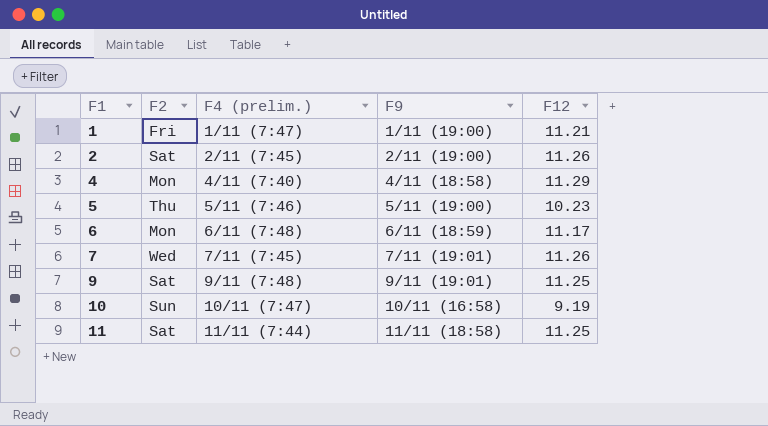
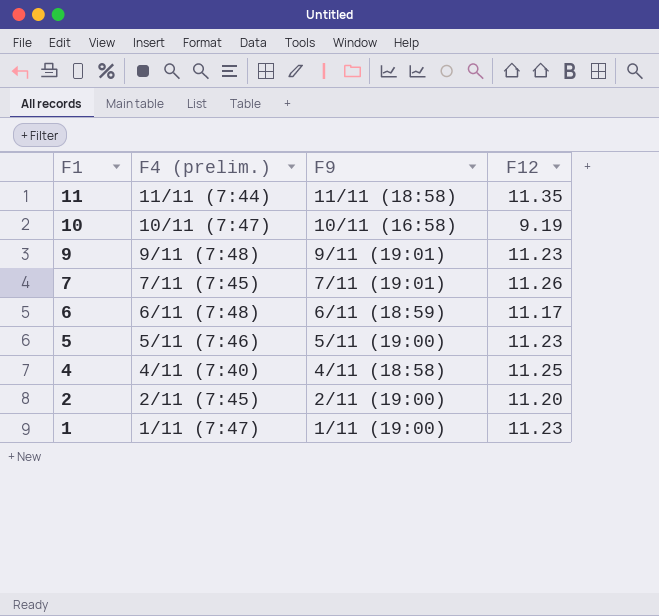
row order: F1 ascending -> F1 descending
column F2 | position: 2 -> none
11 | F12: 11.25 -> 11.35
9 | F12: 11.25 -> 11.23
5 | F12: 10.23 -> 11.23
4 | F12: 11.29 -> 11.25
2 | F12: 11.26 -> 11.20
1 | F12: 11.21 -> 11.23

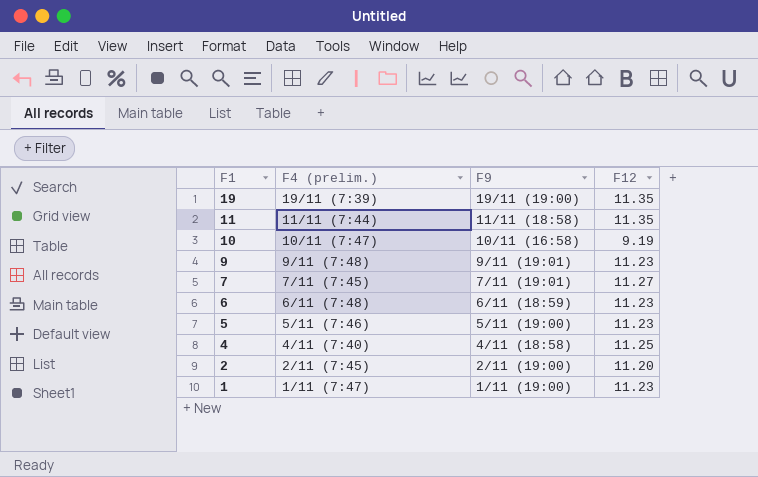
row 19: none -> 19/11 (7:39) | 19/11 (19:00) | 11.35
7 | F12: 11.26 -> 11.27
6 | F12: 11.17 -> 11.23

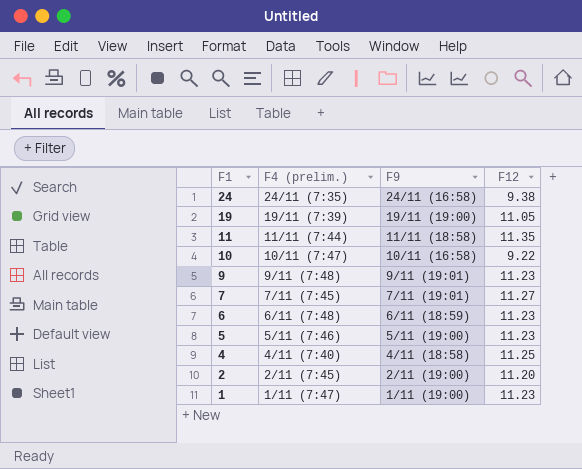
row 24: none -> 24/11 (7:35) | 24/11 (16:58) | 9.38
19 | F12: 11.35 -> 11.05
10 | F12: 9.19 -> 9.22

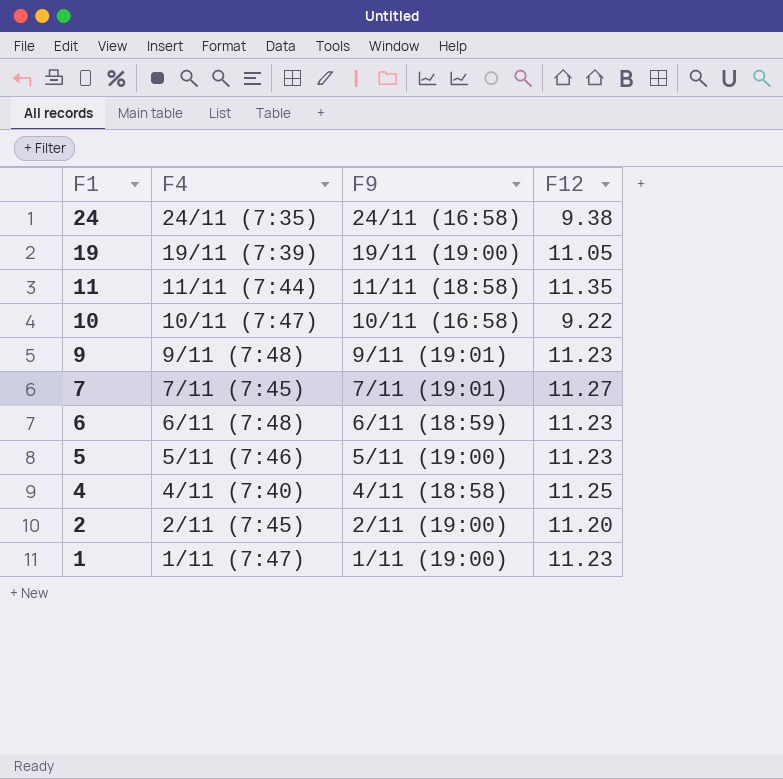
column name: F4 (prelim.) -> F4

